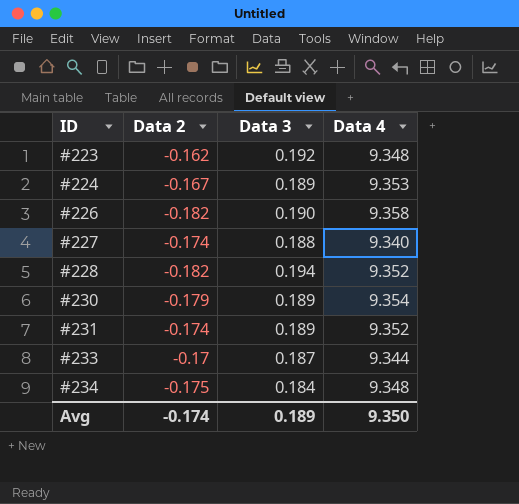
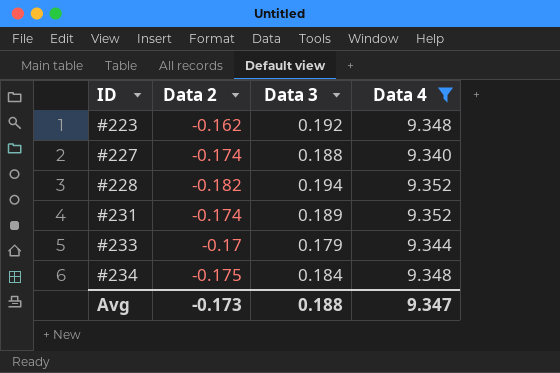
filter: none -> Data 4 <= 9.352
#233 | Data 3: 0.187 -> 0.179
Avg | Data 2: -0.174 -> -0.173
Avg | Data 3: 0.189 -> 0.188
Avg | Data 4: 9.350 -> 9.347

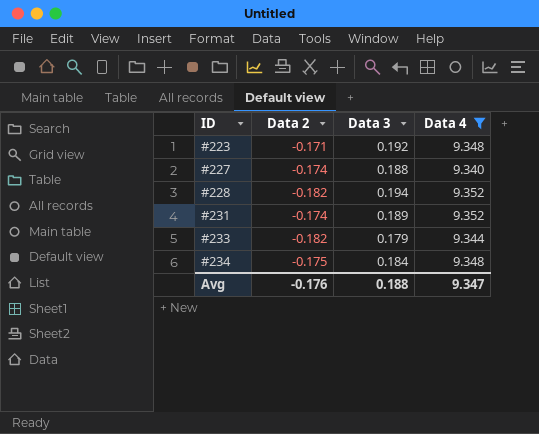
#223 | Data 2: -0.162 -> -0.171
#233 | Data 2: -0.17 -> -0.182
Avg | Data 2: -0.173 -> -0.176

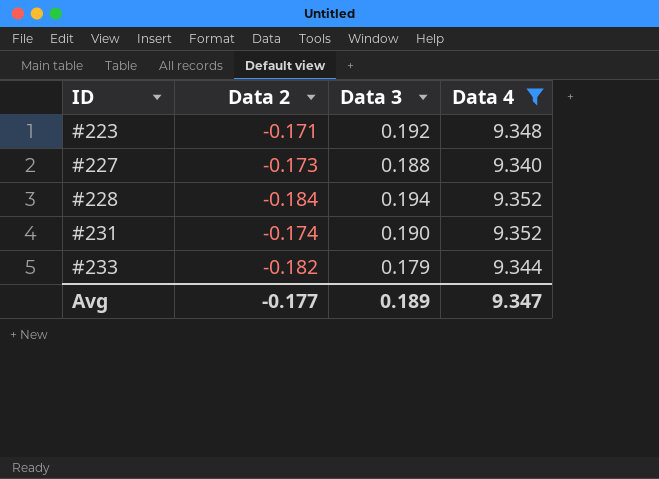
row #234: -0.175 | 0.184 | 9.348 -> none
#227 | Data 2: -0.174 -> -0.173
#228 | Data 2: -0.182 -> -0.184
#231 | Data 3: 0.189 -> 0.190
Avg | Data 2: -0.176 -> -0.177
Avg | Data 3: 0.188 -> 0.189

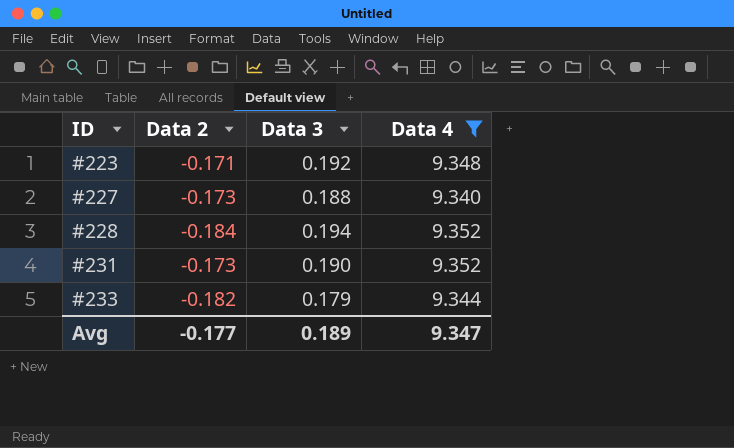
#231 | Data 2: -0.174 -> -0.173

